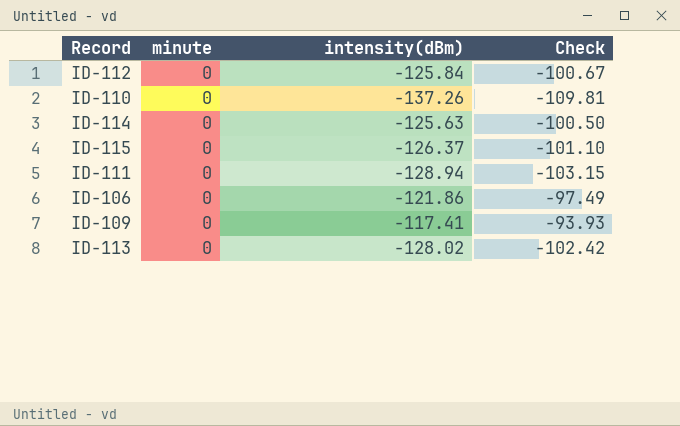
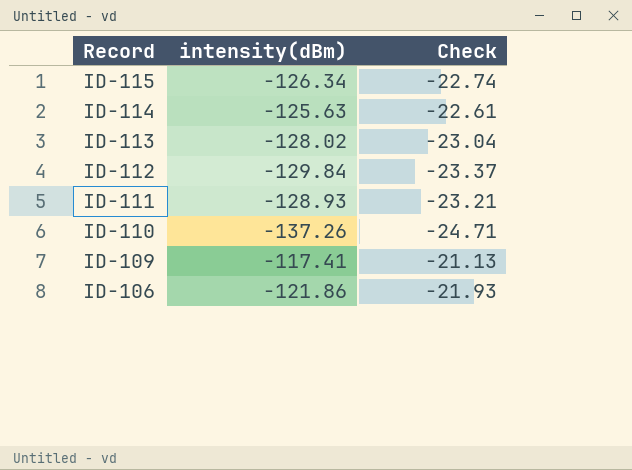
row order: none -> Record descending
column minute | position: 2 -> none
column Check | formula: [intensity(dBm)] * 0.8 -> [intensity(dBm)] * 0.18
ID-115 | intensity(dBm): -126.37 -> -126.34
ID-112 | intensity(dBm): -125.84 -> -129.84
ID-111 | intensity(dBm): -128.94 -> -128.93

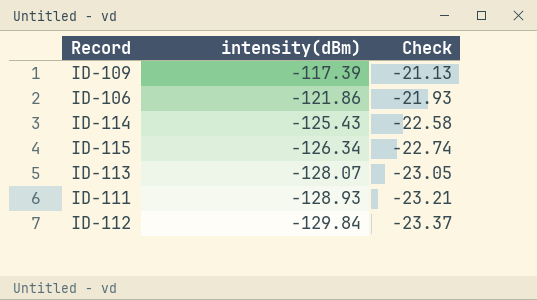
row order: Record descending -> intensity(dBm) descending
row ID-110: -137.26 | -24.71 -> none
ID-109 | intensity(dBm): -117.41 -> -117.39
ID-114 | intensity(dBm): -125.63 -> -125.43
ID-114 | Check: -22.61 -> -22.58
ID-113 | intensity(dBm): -128.02 -> -128.07
ID-113 | Check: -23.04 -> -23.05

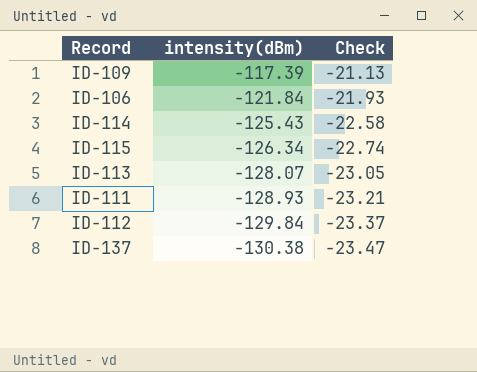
ID-106 | intensity(dBm): -121.86 -> -121.84
row ID-137: none -> -130.38 | -23.47

